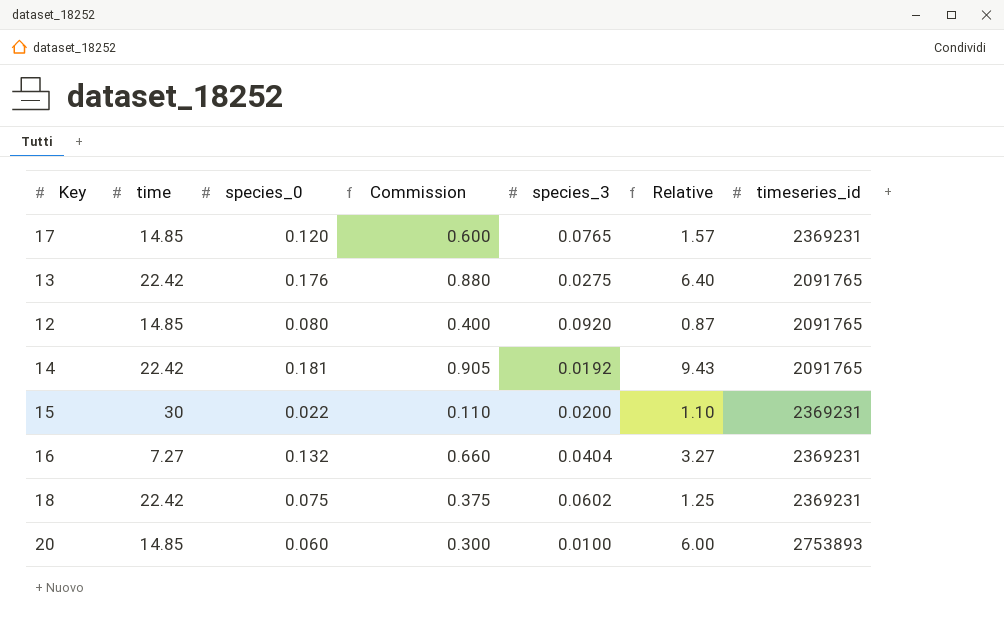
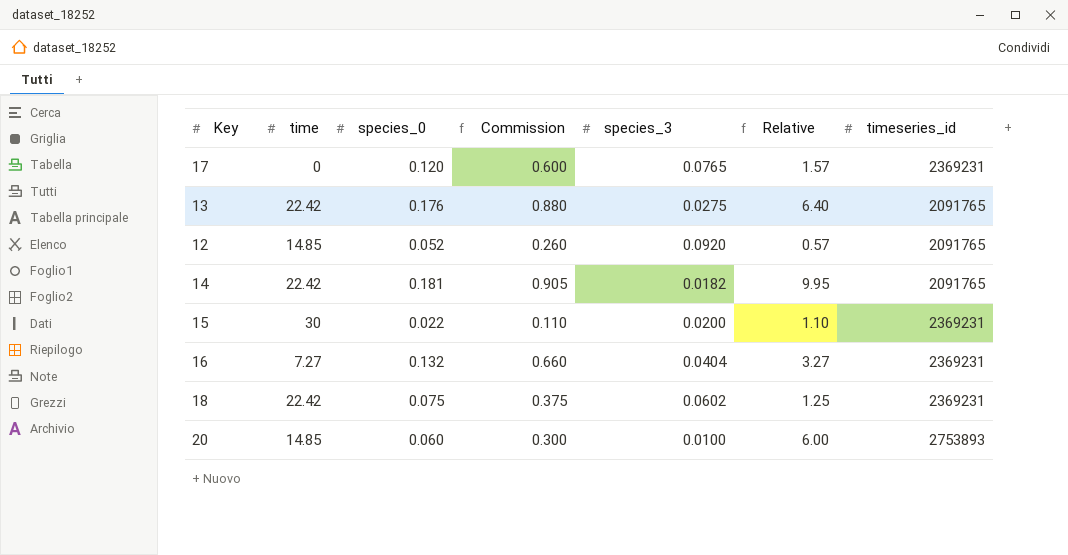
17 | time: 14.85 -> 0
12 | species_0: 0.080 -> 0.052
12 | Commission: 0.400 -> 0.260
12 | Relative: 0.87 -> 0.57
14 | species_3: 0.0192 -> 0.0182
14 | Relative: 9.43 -> 9.95

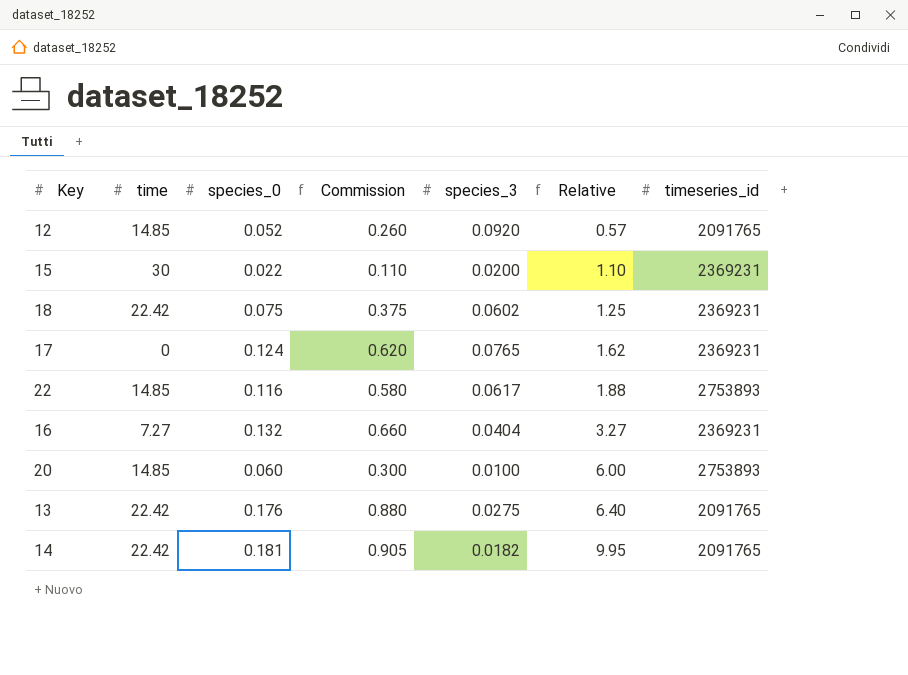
row order: none -> Relative ascending
17 | species_0: 0.120 -> 0.124
17 | Commission: 0.600 -> 0.620
17 | Relative: 1.57 -> 1.62
row 22: none -> 14.85 | 0.116 | 0.580 | 0.0617 | 1.88 | 2753893

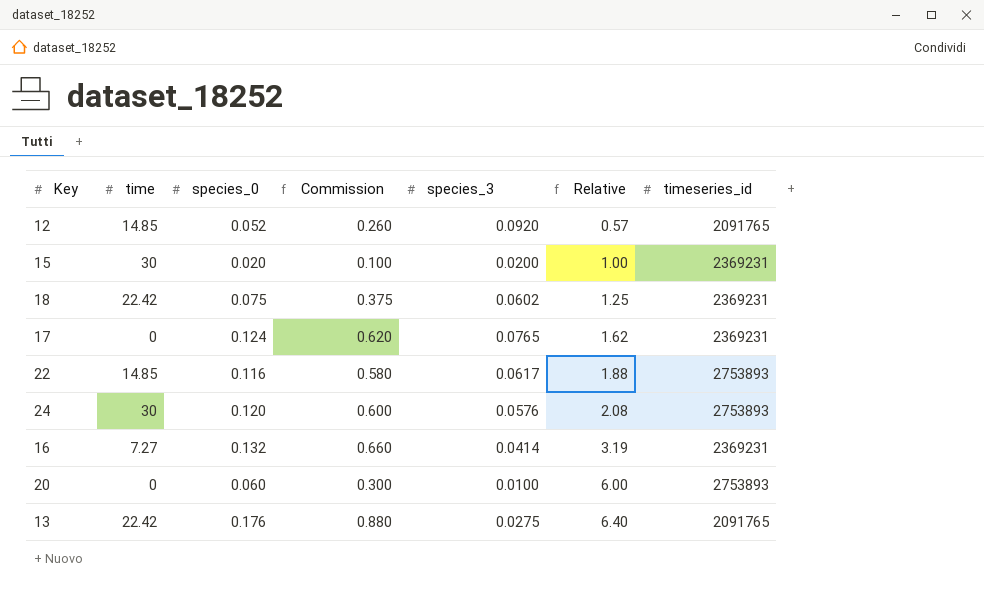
row 14: 22.42 | 0.181 | 0.905 | 0.0182 | 9.95 | 2091765 -> none
15 | species_0: 0.022 -> 0.020
15 | Commission: 0.110 -> 0.100
15 | Relative: 1.10 -> 1.00
row 24: none -> 30 | 0.120 | 0.600 | 0.0576 | 2.08 | 2753893
16 | species_3: 0.0404 -> 0.0414
16 | Relative: 3.27 -> 3.19
20 | time: 14.85 -> 0

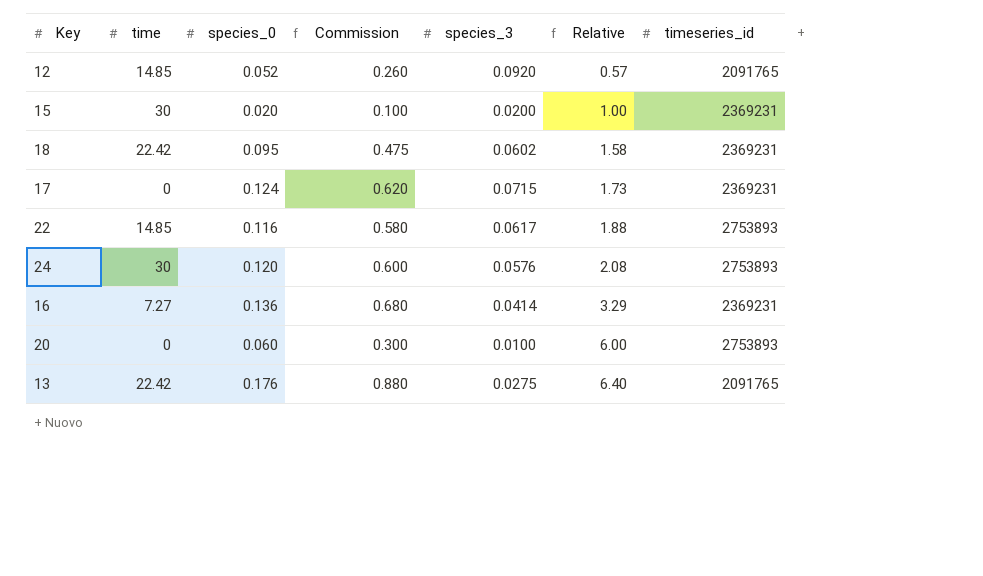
18 | species_0: 0.075 -> 0.095
18 | Commission: 0.375 -> 0.475
18 | Relative: 1.25 -> 1.58
17 | species_3: 0.0765 -> 0.0715
17 | Relative: 1.62 -> 1.73
16 | species_0: 0.132 -> 0.136
16 | Commission: 0.660 -> 0.680
16 | Relative: 3.19 -> 3.29

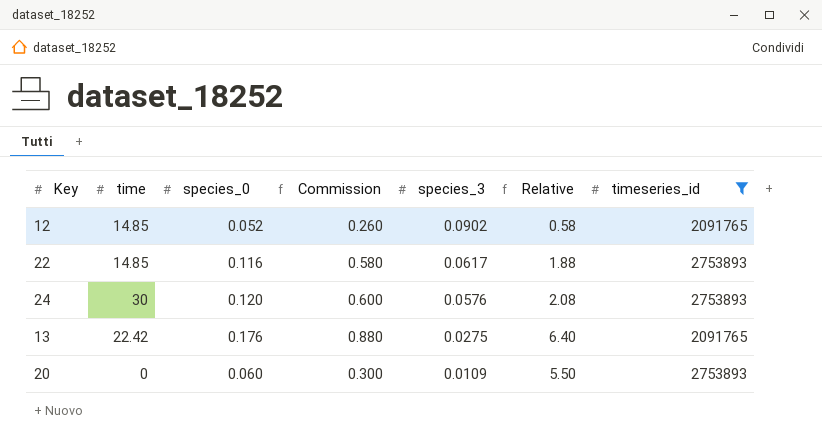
filter: none -> timeseries_id != 2369231
row order: Relative ascending -> species_3 descending
12 | species_3: 0.0920 -> 0.0902
12 | Relative: 0.57 -> 0.58
20 | species_3: 0.0100 -> 0.0109
20 | Relative: 6.00 -> 5.50

